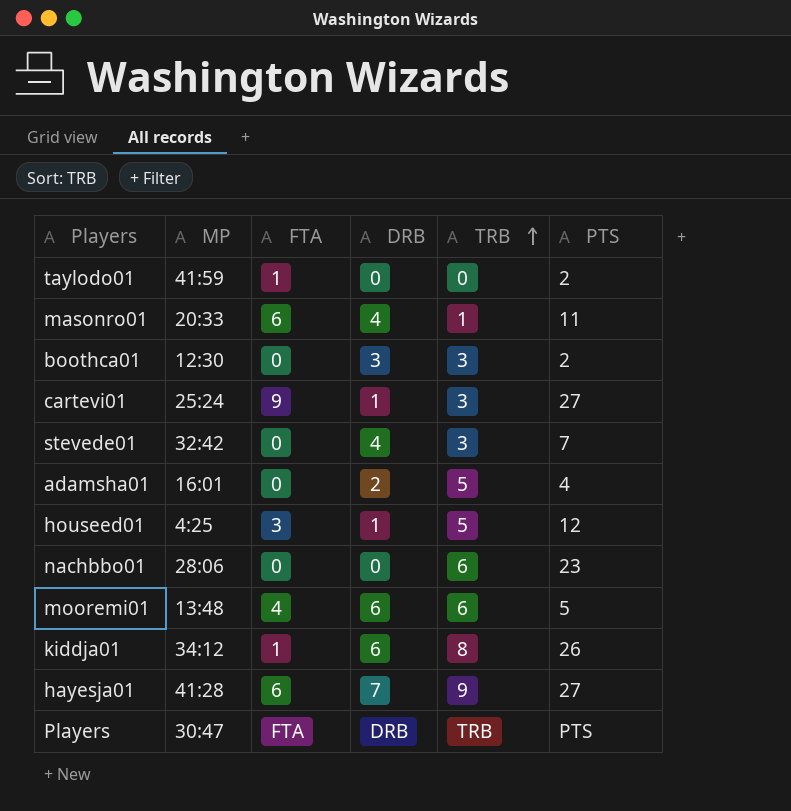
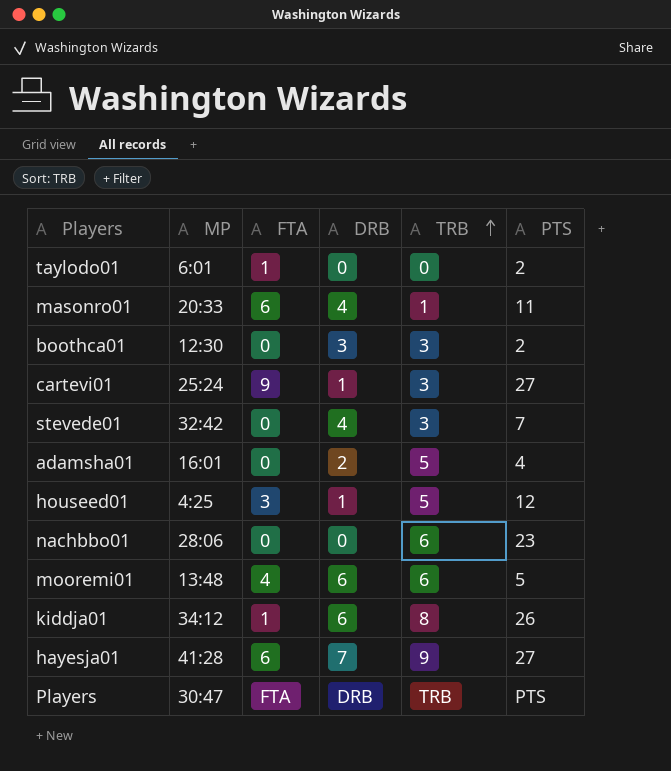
taylodo01 | MP: 41:59 -> 6:01

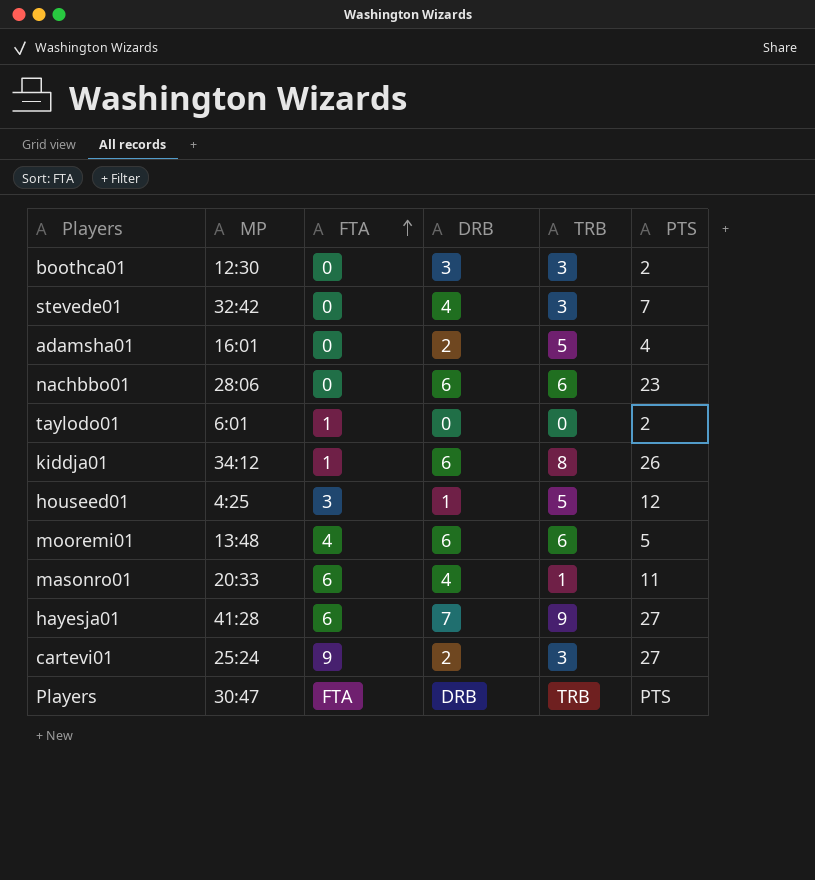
row order: TRB ascending -> FTA ascending
nachbbo01 | DRB: 0 -> 6
cartevi01 | DRB: 1 -> 2

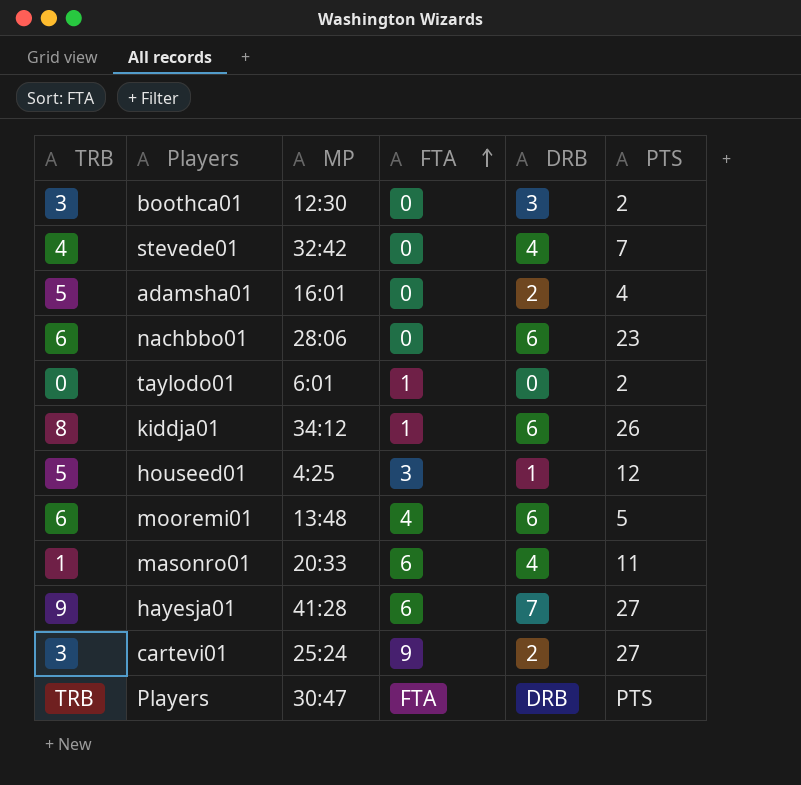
column TRB | position: 5 -> 1
stevede01 | TRB: 3 -> 4

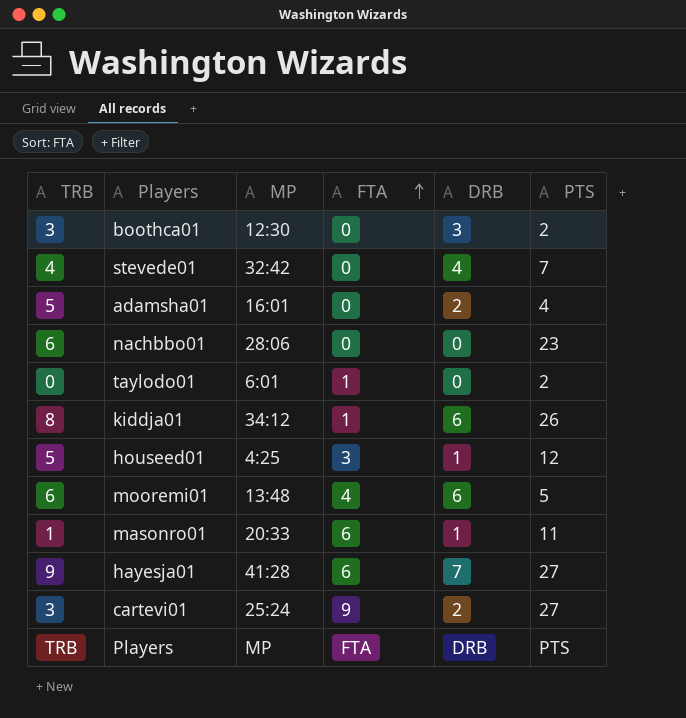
nachbbo01 | DRB: 6 -> 0
masonro01 | DRB: 4 -> 1
Players | MP: 30:47 -> MP

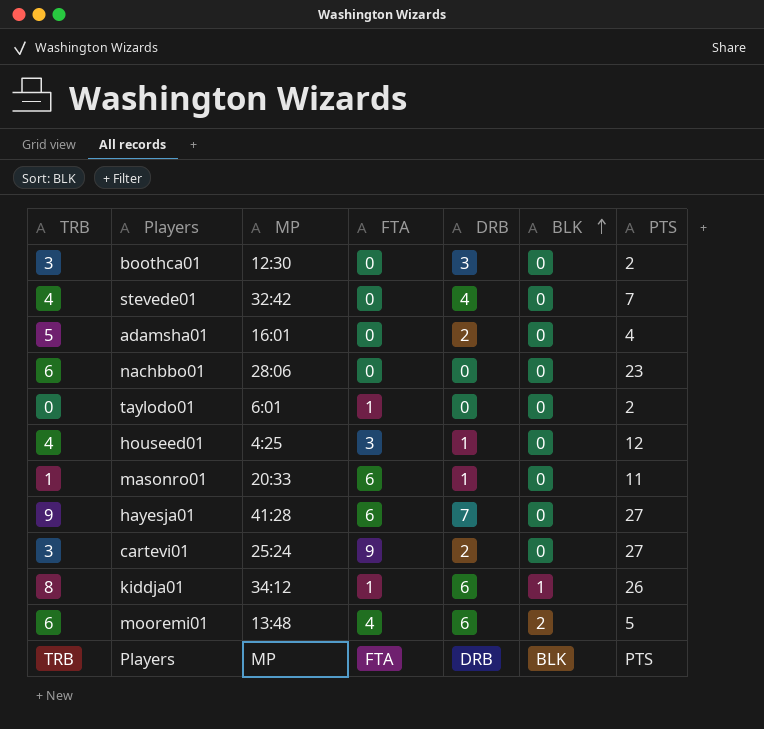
row order: FTA ascending -> BLK ascending
column BLK | position: none -> 6
houseed01 | TRB: 5 -> 4

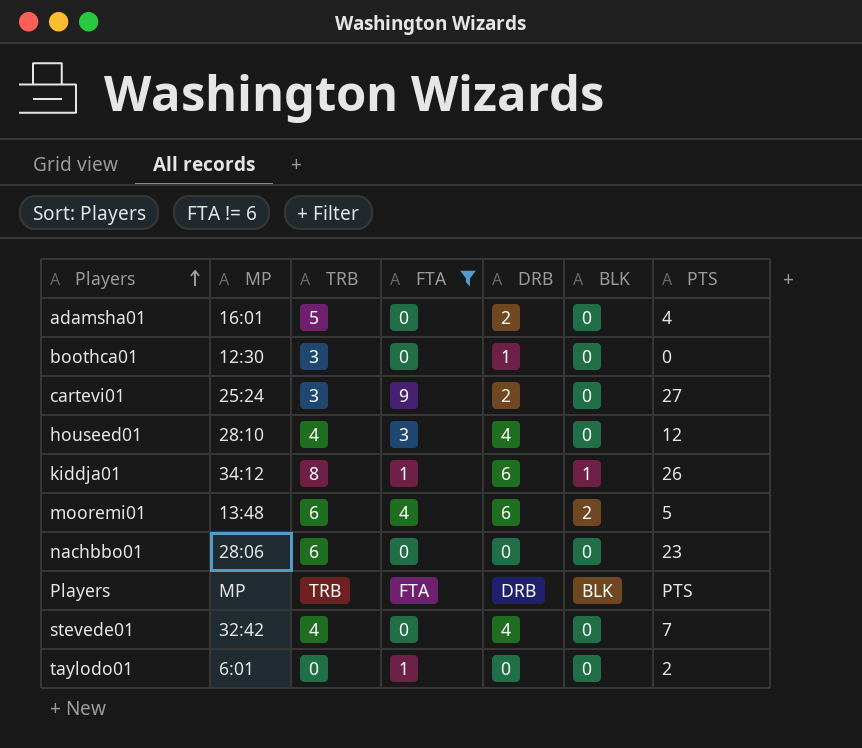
filter: none -> FTA != 6
row order: BLK ascending -> Players ascending
column TRB | position: 1 -> 3
boothca01 | DRB: 3 -> 1
boothca01 | PTS: 2 -> 0
houseed01 | MP: 4:25 -> 28:10
houseed01 | DRB: 1 -> 4

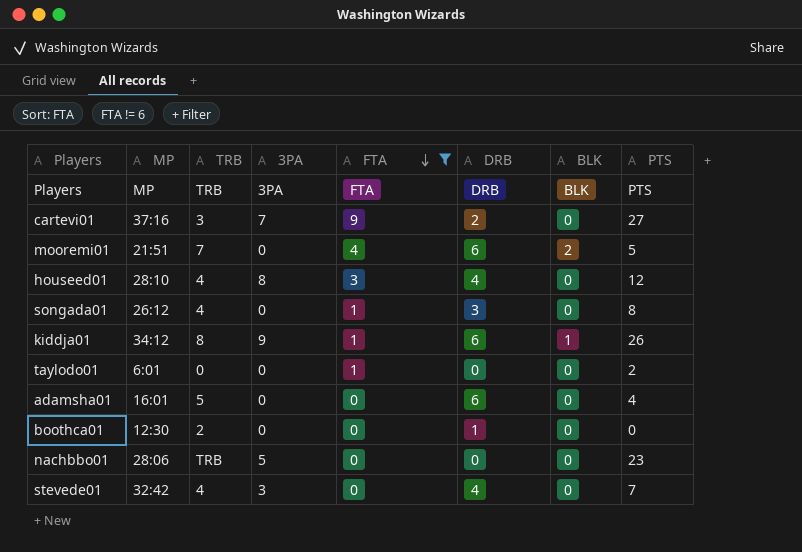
row order: Players ascending -> FTA descending
column 3PA | position: none -> 4
cartevi01 | MP: 25:24 -> 37:16
mooremi01 | MP: 13:48 -> 21:51
mooremi01 | TRB: 6 -> 7
row songada01: none -> 26:12 | 4 | 0 | 1 | 3 | 0 | 8
adamsha01 | DRB: 2 -> 6
boothca01 | TRB: 3 -> 2
nachbbo01 | TRB: 6 -> TRB

